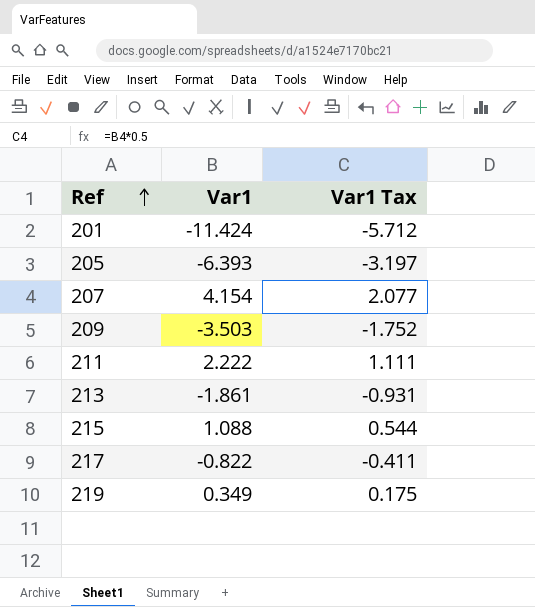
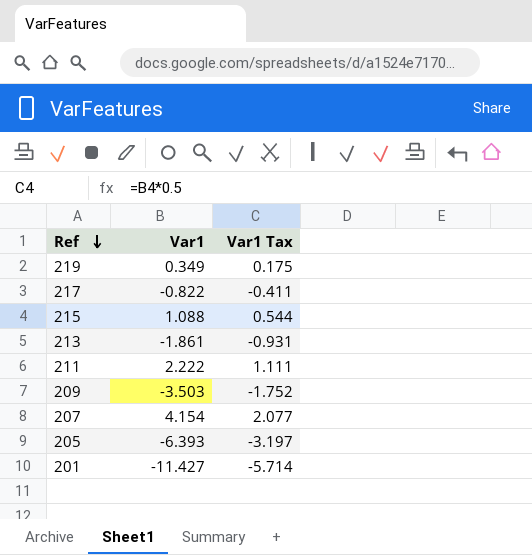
row order: Ref ascending -> Ref descending
201 | Var1: -11.424 -> -11.427
201 | Var1 Tax: -5.712 -> -5.714

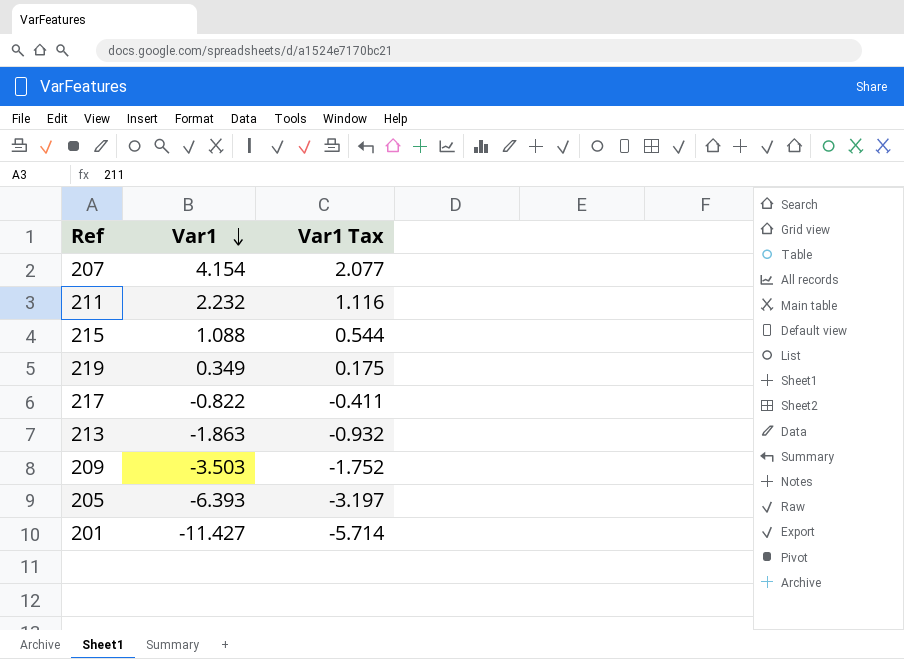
row order: Ref descending -> Var1 descending
211 | Var1: 2.222 -> 2.232
211 | Var1 Tax: 1.111 -> 1.116
213 | Var1: -1.861 -> -1.863
213 | Var1 Tax: -0.931 -> -0.932

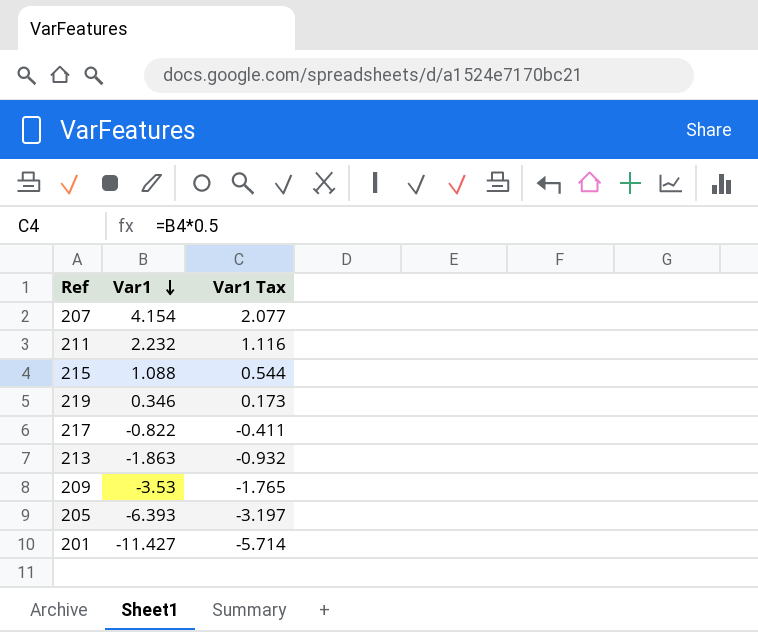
219 | Var1: 0.349 -> 0.346
219 | Var1 Tax: 0.175 -> 0.173
209 | Var1: -3.503 -> -3.53
209 | Var1 Tax: -1.752 -> -1.765

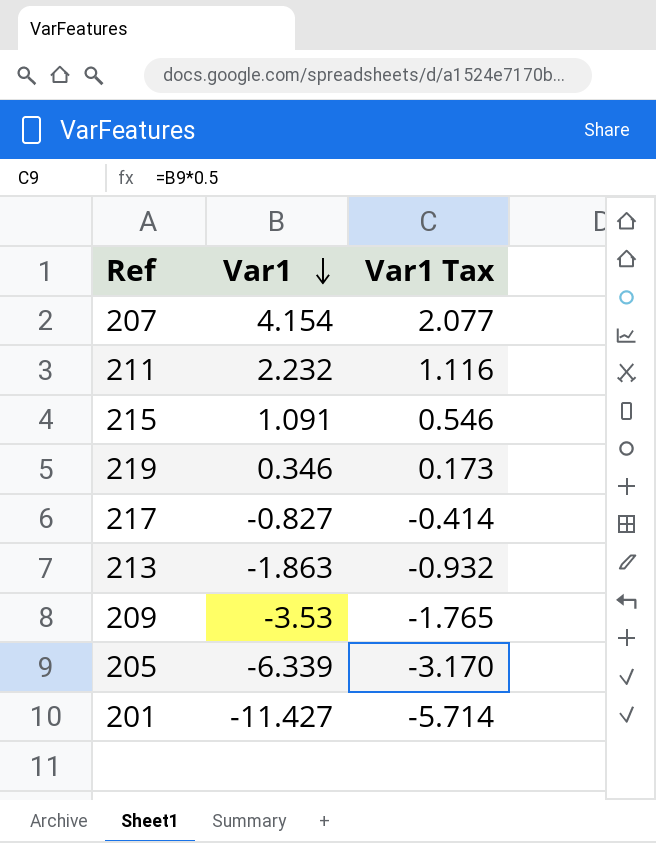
215 | Var1: 1.088 -> 1.091
215 | Var1 Tax: 0.544 -> 0.546
217 | Var1: -0.822 -> -0.827
217 | Var1 Tax: -0.411 -> -0.414
205 | Var1: -6.393 -> -6.339
205 | Var1 Tax: -3.197 -> -3.170

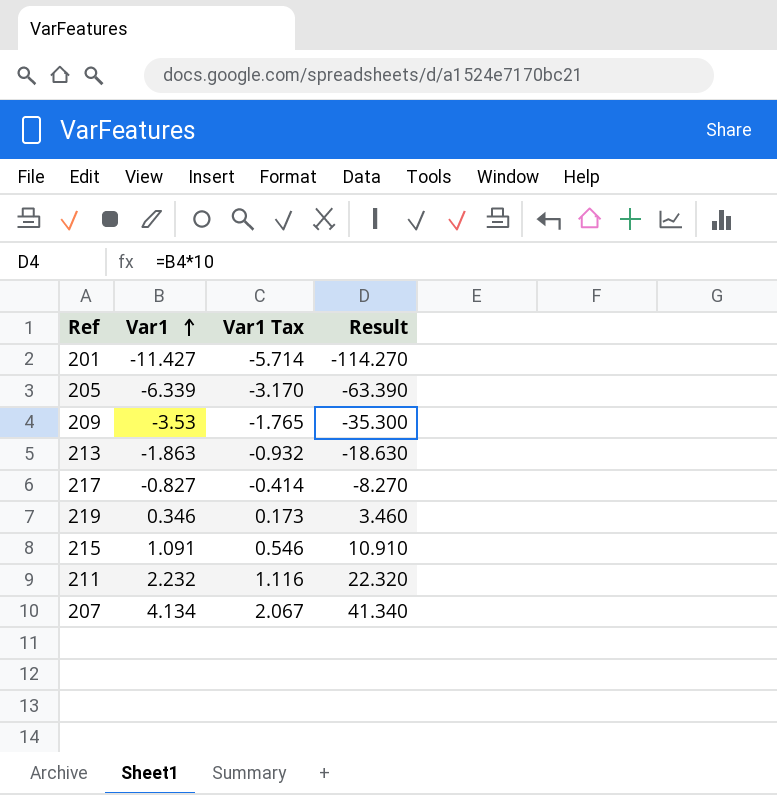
row order: Var1 descending -> Var1 ascending
column Result | formula: none -> [Var1] * 10
207 | Var1: 4.154 -> 4.134
207 | Var1 Tax: 2.077 -> 2.067

